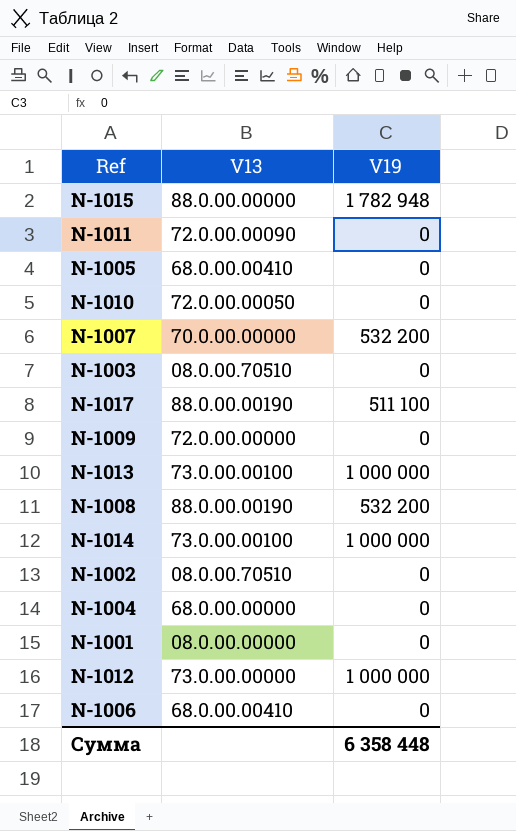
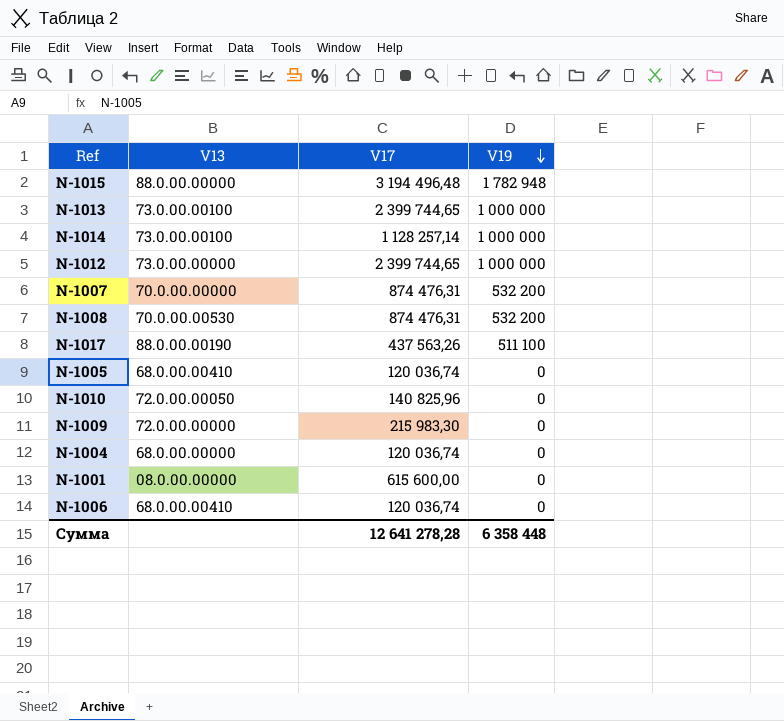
row order: none -> V19 descending
column V17 | position: none -> 3
row N-1011: 72.0.00.00090 | 0 -> none
row N-1003: 08.0.00.70510 | 0 -> none
row N-1002: 08.0.00.70510 | 0 -> none
N-1008 | V13: 88.0.00.00190 -> 70.0.00.00530

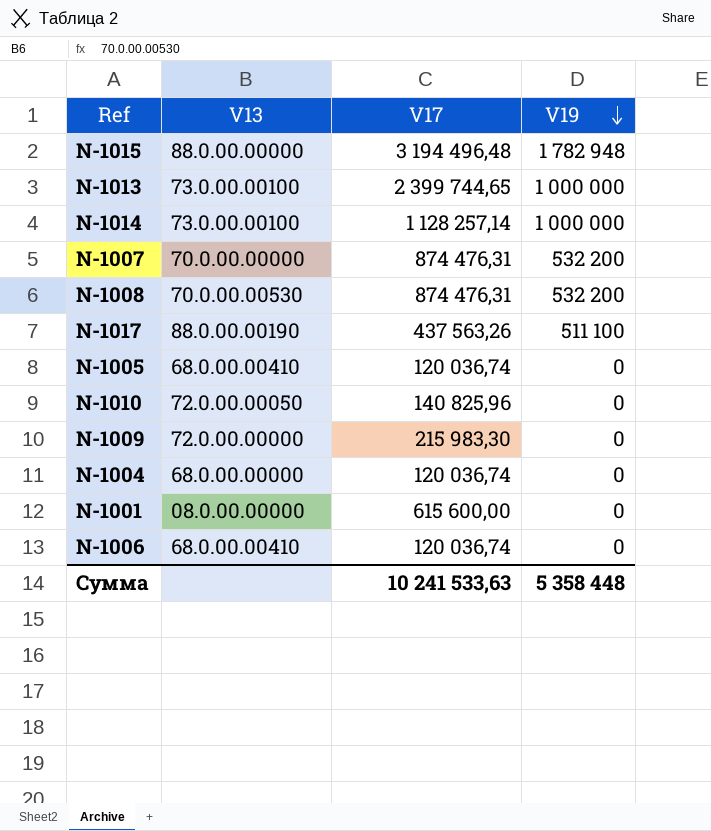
row N-1012: 73.0.00.00000 | 2 399 744,65 | 1 000 000 -> none
Сумма | V17: 12 641 278,28 -> 10 241 533,63
Сумма | V19: 6 358 448 -> 5 358 448

